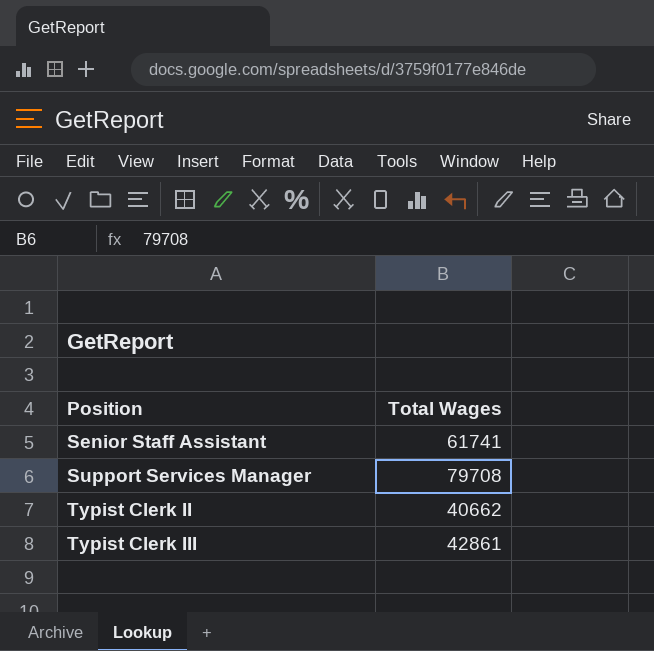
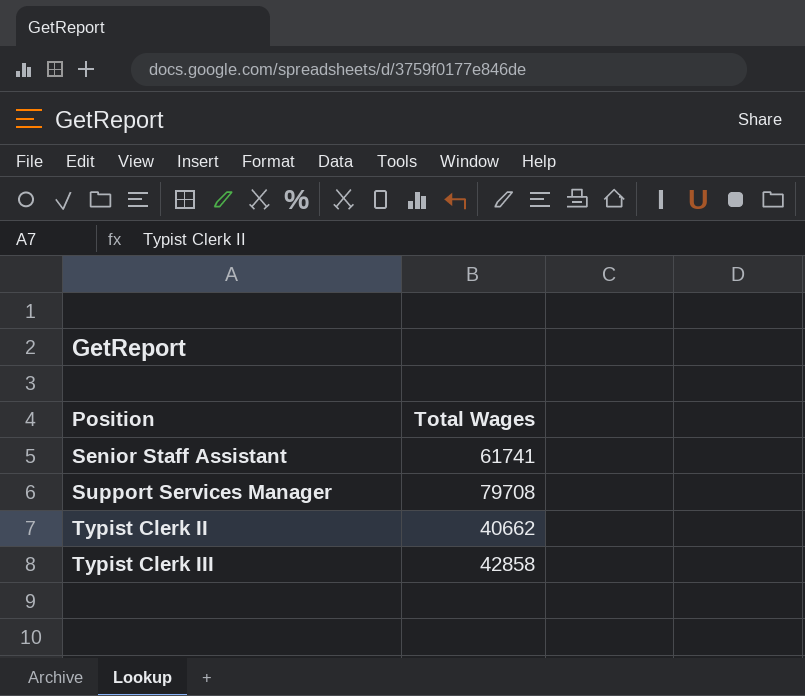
Typist Clerk III | Total Wages: 42861 -> 42858

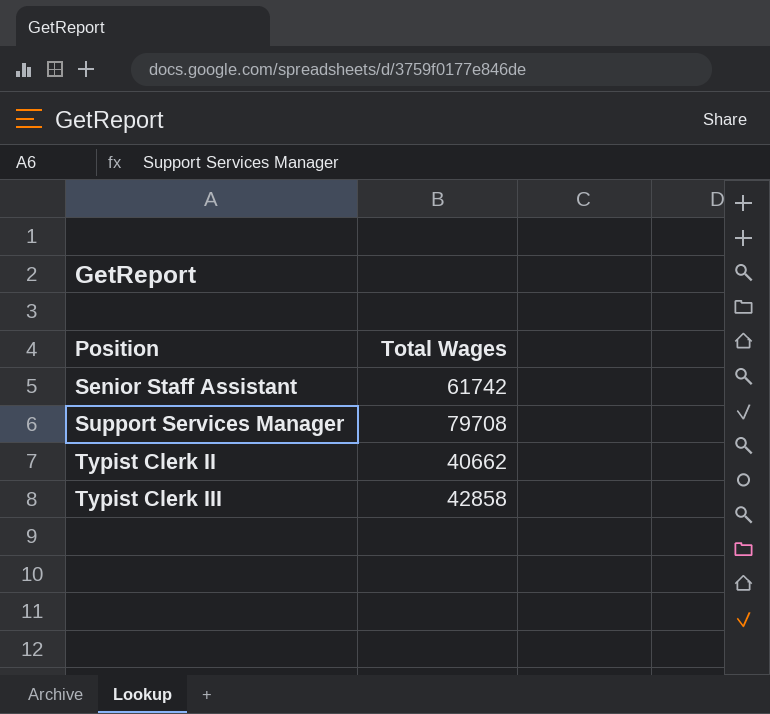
Senior Staff Assistant | Total Wages: 61741 -> 61742

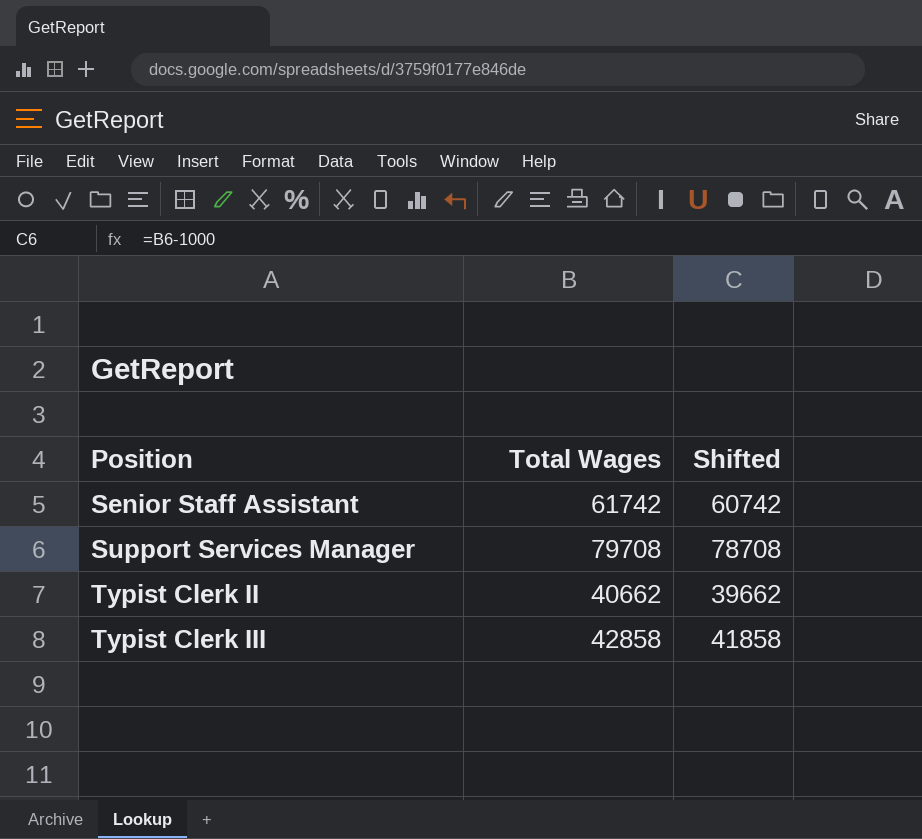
column Shifted | formula: none -> [Total Wages] - 1000

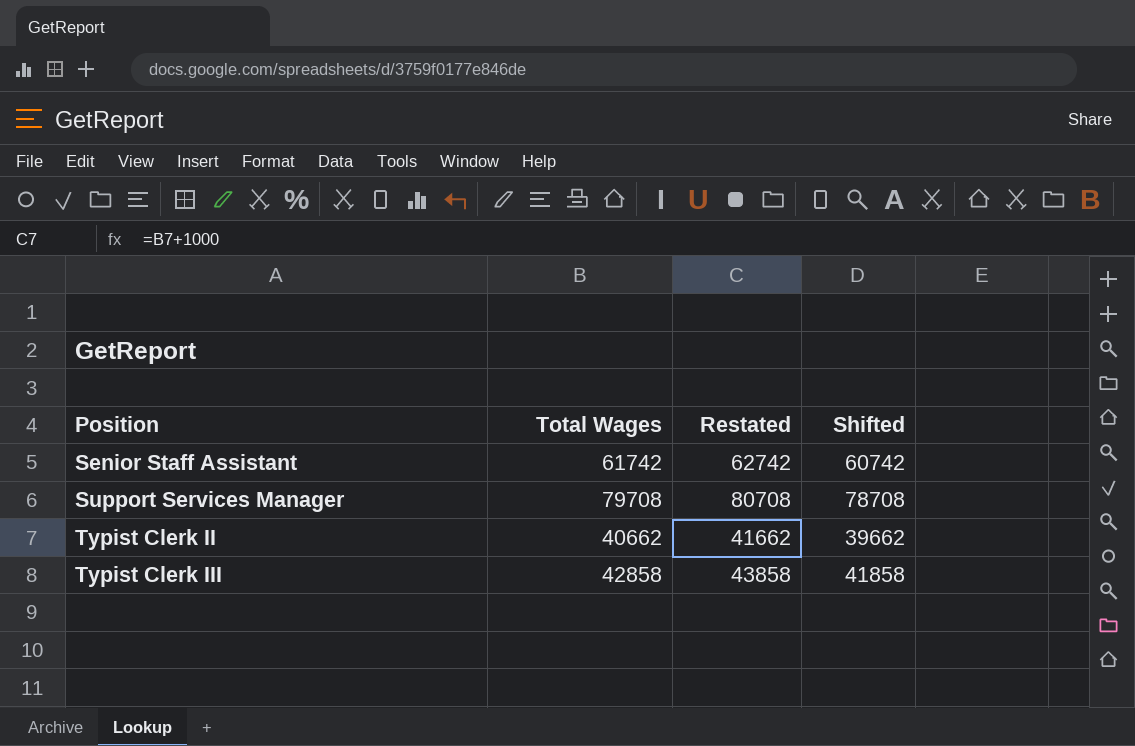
column Restated | formula: none -> [Total Wages] + 1000

